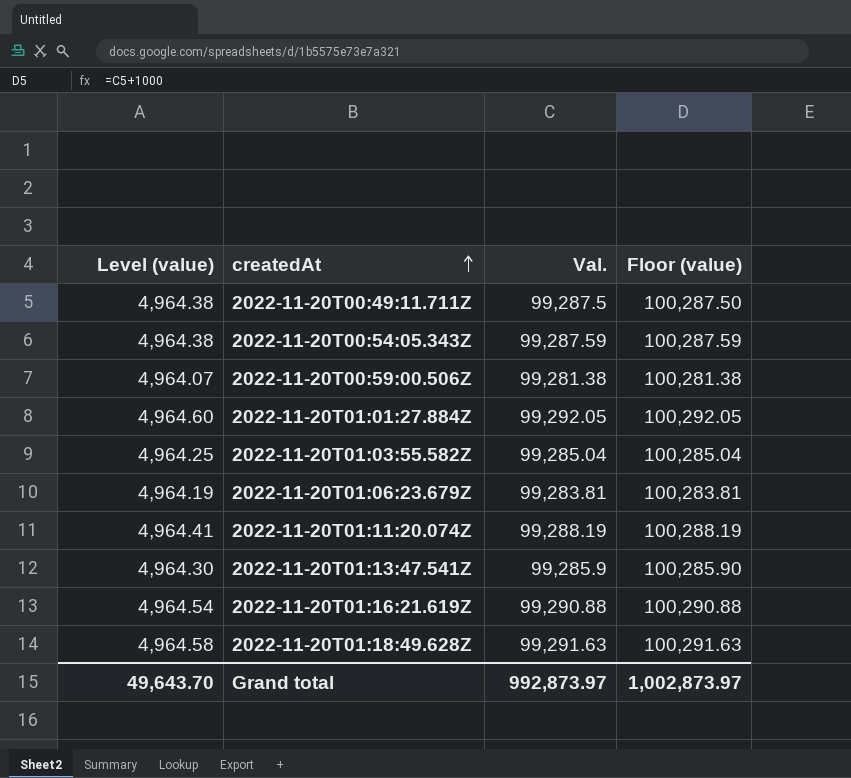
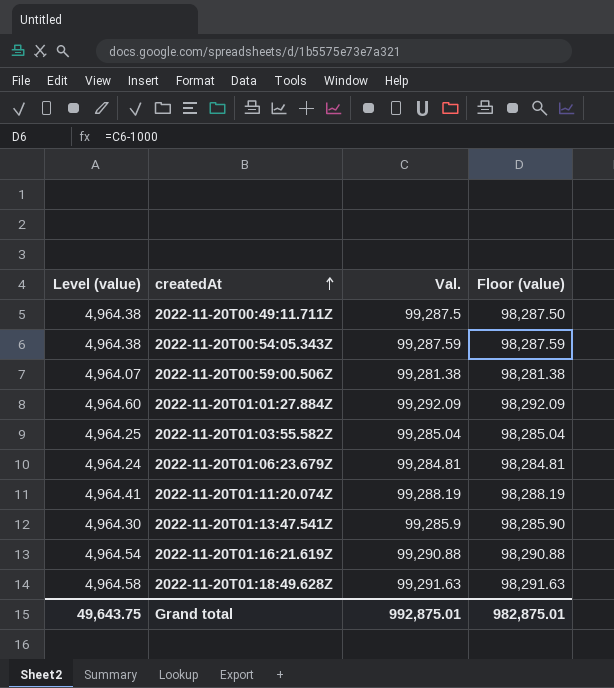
column Floor (value) | formula: [Val.] + 1000 -> [Val.] - 1000
2022-11-20T01:01:27.884Z | Val.: 99,292.05 -> 99,292.09
2022-11-20T01:06:23.679Z | Level (value): 4,964.19 -> 4,964.24
2022-11-20T01:06:23.679Z | Val.: 99,283.81 -> 99,284.81
Grand total | Level (value): 49,643.70 -> 49,643.75
Grand total | Val.: 992,873.97 -> 992,875.01
Grand total | Floor (value): 1,002,873.97 -> 982,875.01

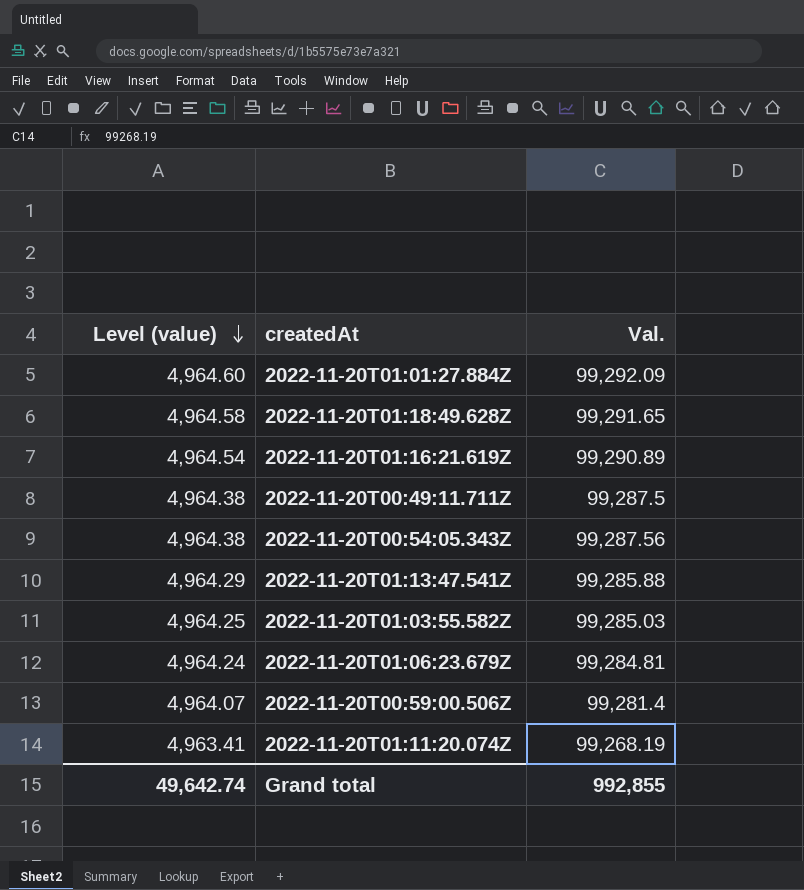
row order: createdAt ascending -> Level (value) descending
column Floor (value) | formula: [Val.] - 1000 -> none
2022-11-20T01:18:49.628Z | Val.: 99,291.63 -> 99,291.65
2022-11-20T01:16:21.619Z | Val.: 99,290.88 -> 99,290.89
2022-11-20T00:54:05.343Z | Val.: 99,287.59 -> 99,287.56
2022-11-20T01:13:47.541Z | Level (value): 4,964.30 -> 4,964.29
2022-11-20T01:13:47.541Z | Val.: 99,285.9 -> 99,285.88
2022-11-20T01:03:55.582Z | Val.: 99,285.04 -> 99,285.03
2022-11-20T00:59:00.506Z | Val.: 99,281.38 -> 99,281.4
2022-11-20T01:11:20.074Z | Level (value): 4,964.41 -> 4,963.41
2022-11-20T01:11:20.074Z | Val.: 99,288.19 -> 99,268.19
Grand total | Level (value): 49,643.75 -> 49,642.74
Grand total | Val.: 992,875.01 -> 992,855

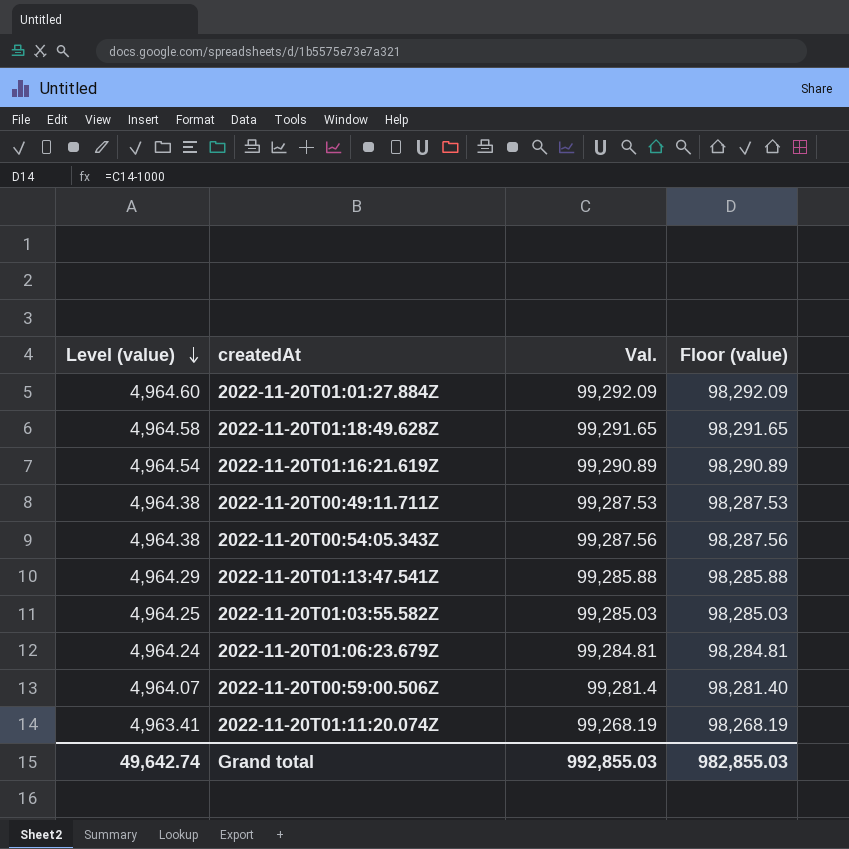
column Floor (value) | formula: none -> [Val.] - 1000
2022-11-20T00:49:11.711Z | Val.: 99,287.5 -> 99,287.53
Grand total | Val.: 992,855 -> 992,855.03

